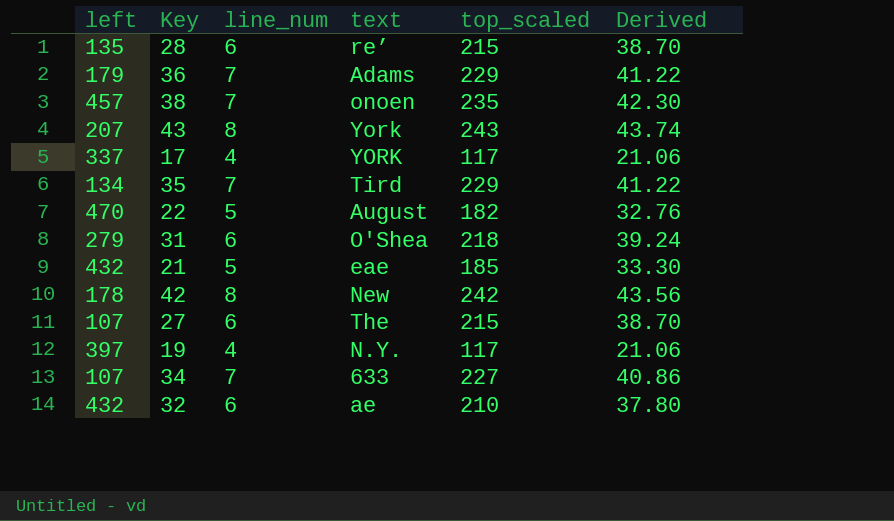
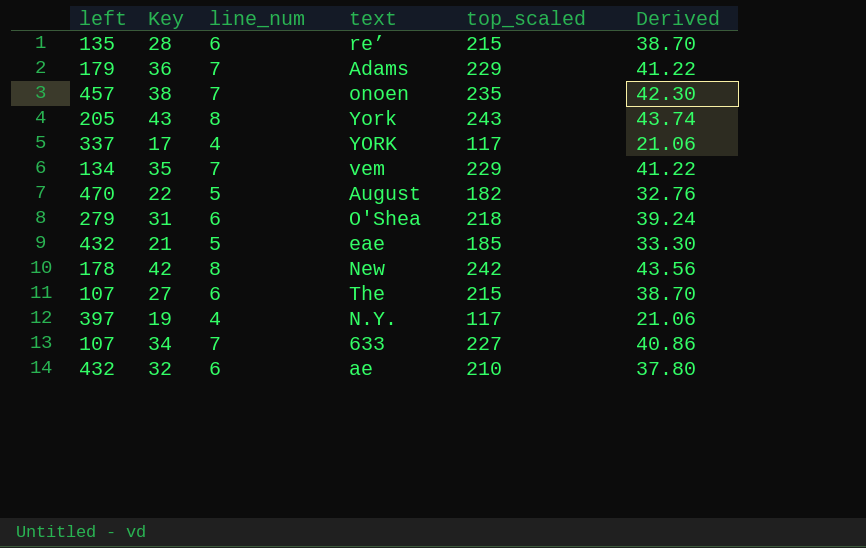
43 | left: 207 -> 205
35 | text: Tird -> vem

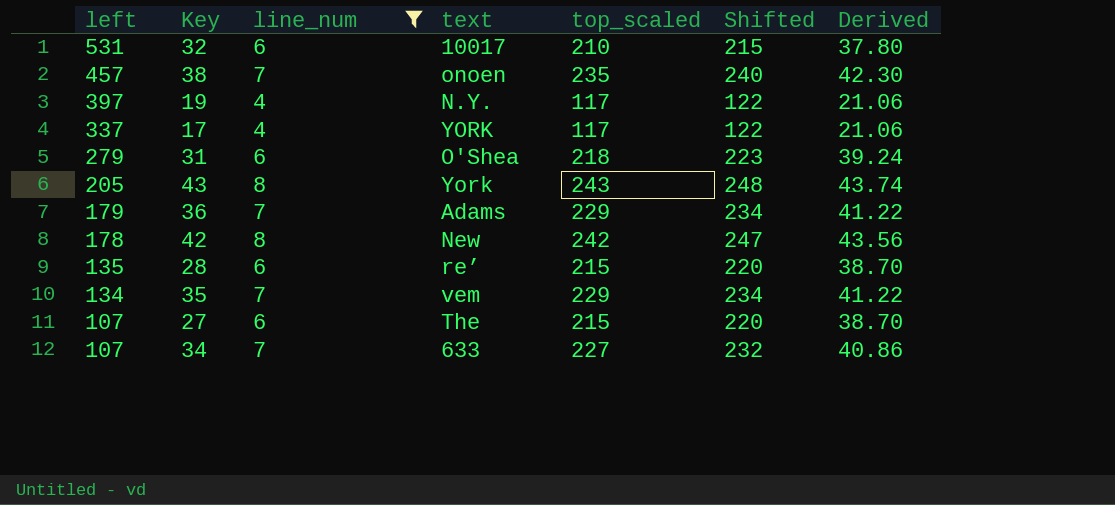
filter: none -> line_num != 5
row order: none -> left descending
column Shifted | formula: none -> [top_scaled] + 5
32 | left: 432 -> 531
32 | text: ae -> 10017

